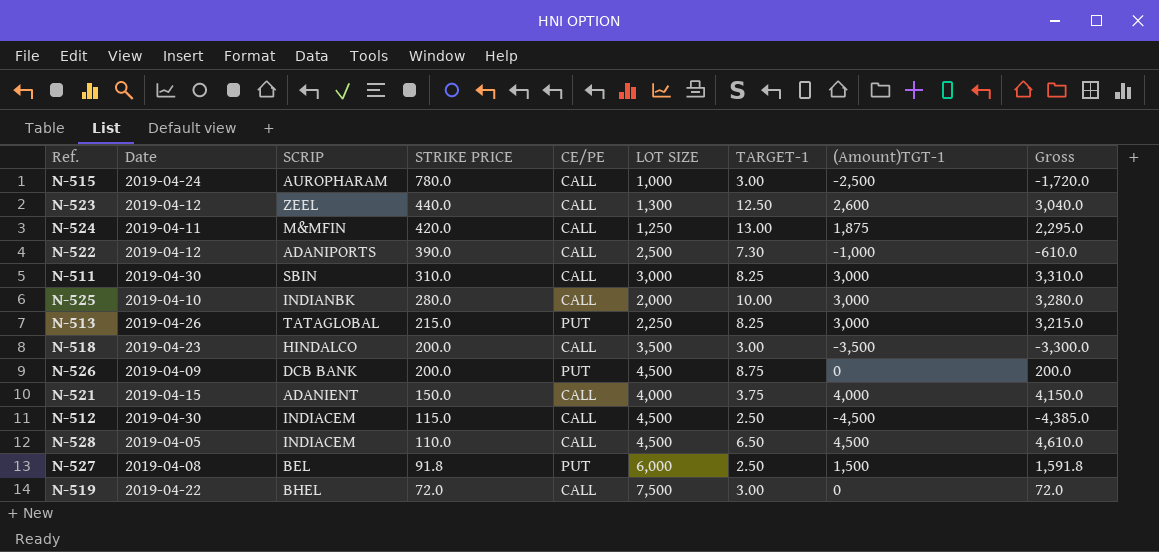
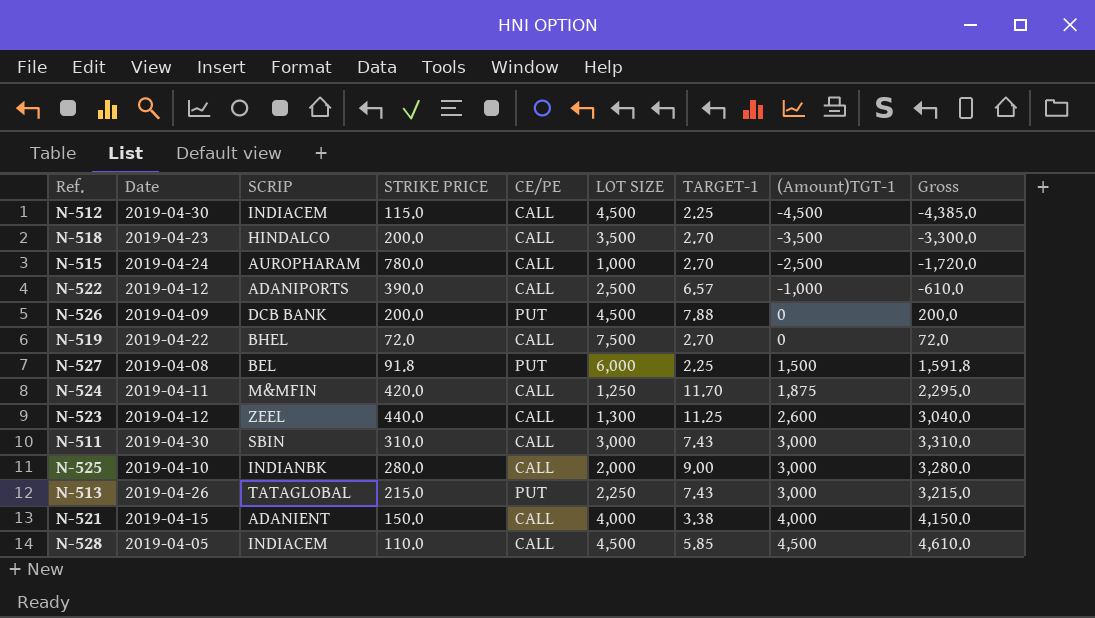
row order: STRIKE PRICE descending -> (Amount)TGT-1 ascending
N-512 | TARGET-1: 2.50 -> 2.25
N-518 | TARGET-1: 3.00 -> 2.70
N-515 | TARGET-1: 3.00 -> 2.70
N-522 | TARGET-1: 7.30 -> 6.57
N-526 | TARGET-1: 8.75 -> 7.88
N-519 | TARGET-1: 3.00 -> 2.70
N-527 | TARGET-1: 2.50 -> 2.25
N-524 | TARGET-1: 13.00 -> 11.70
N-523 | TARGET-1: 12.50 -> 11.25
N-511 | TARGET-1: 8.25 -> 7.43
N-525 | TARGET-1: 10.00 -> 9.00
N-513 | TARGET-1: 8.25 -> 7.43
N-521 | TARGET-1: 3.75 -> 3.38
N-528 | TARGET-1: 6.50 -> 5.85

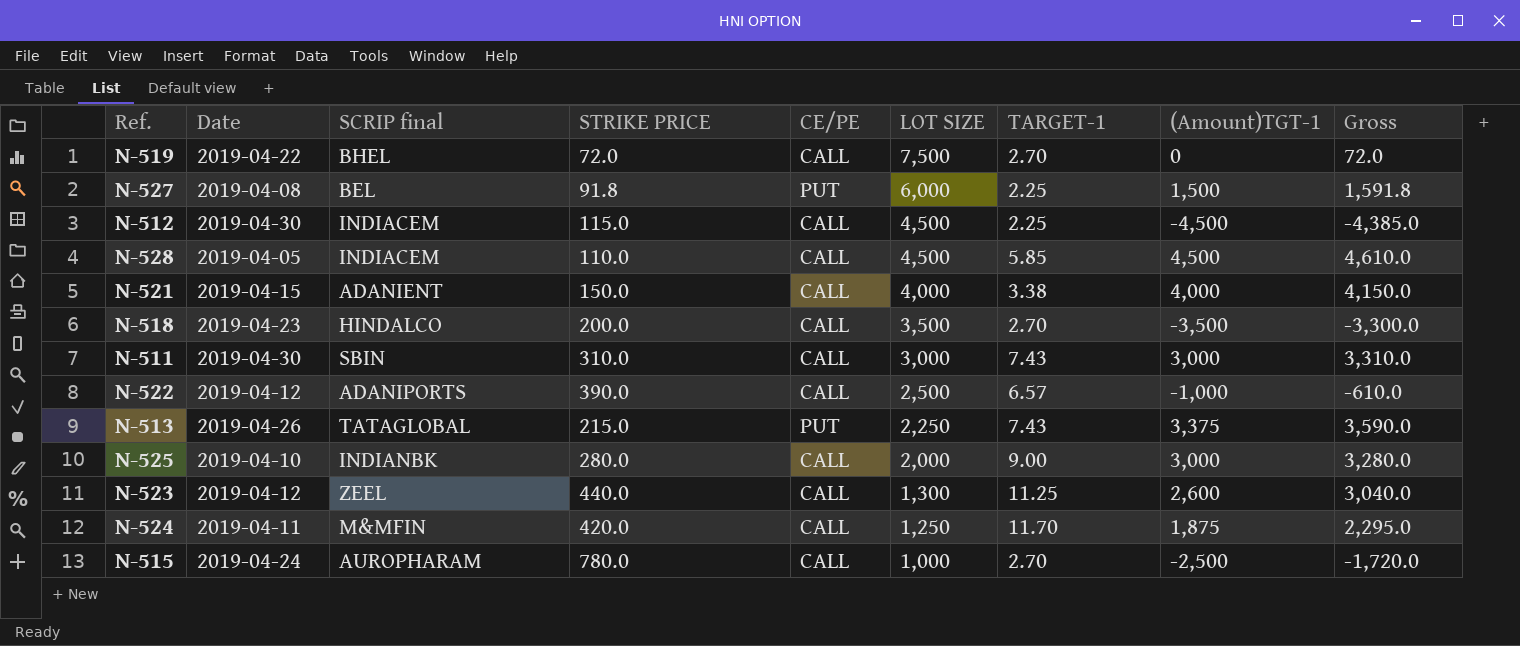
row order: (Amount)TGT-1 ascending -> LOT SIZE descending
column name: SCRIP -> SCRIP final
row N-526: 2019-04-09 | DCB BANK | 200.0 | PUT | 4,500 | 7.88 | 0 | 200.0 -> none
N-513 | (Amount)TGT-1: 3,000 -> 3,375
N-513 | Gross: 3,215.0 -> 3,590.0

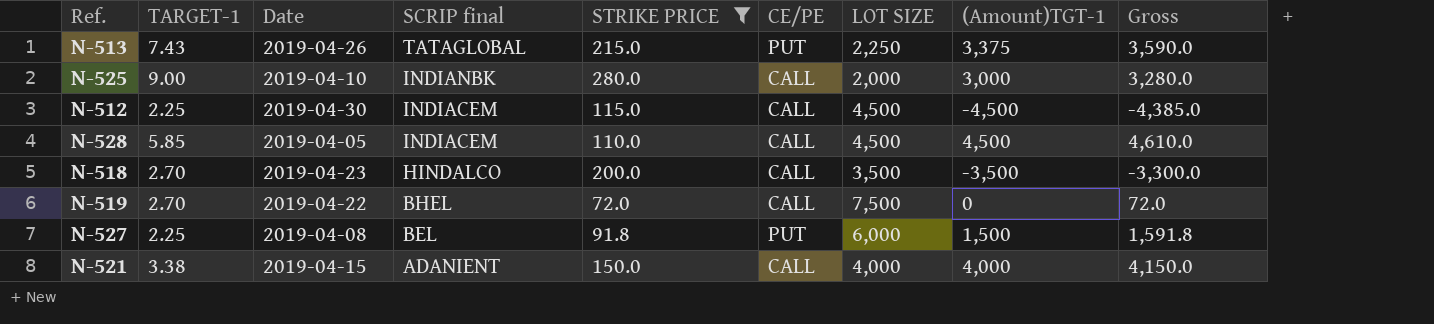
filter: none -> STRIKE PRICE <= 280.0
row order: LOT SIZE descending -> SCRIP final descending
column TARGET-1 | position: 7 -> 2

